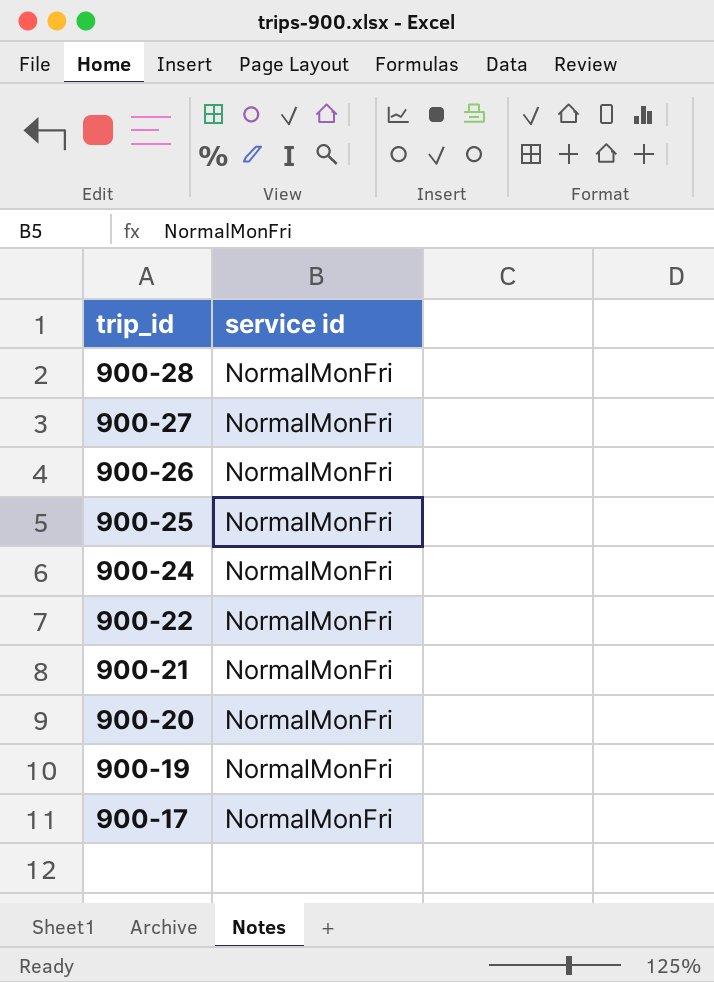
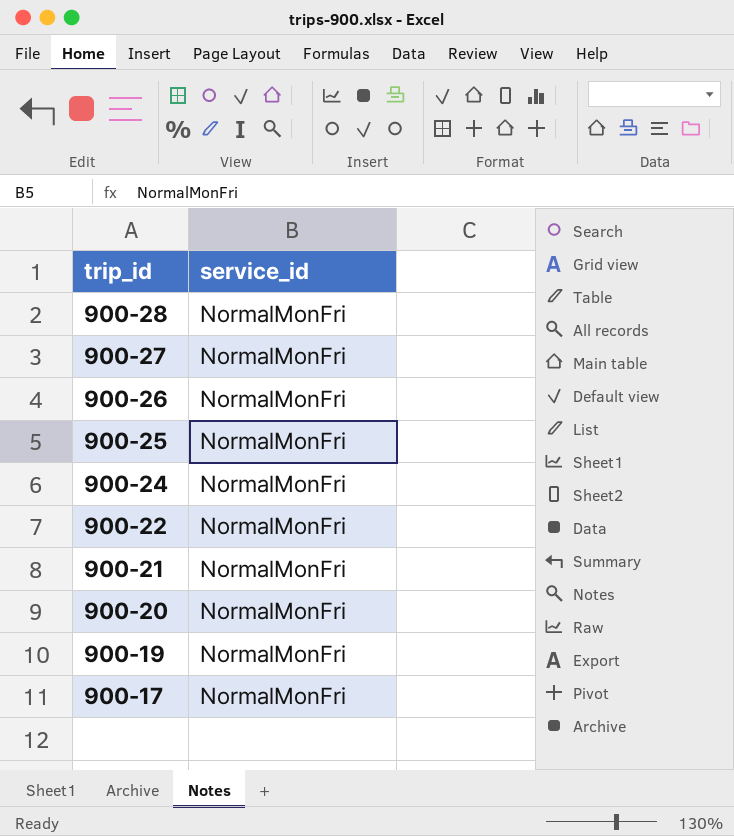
column name: service id -> service_id

